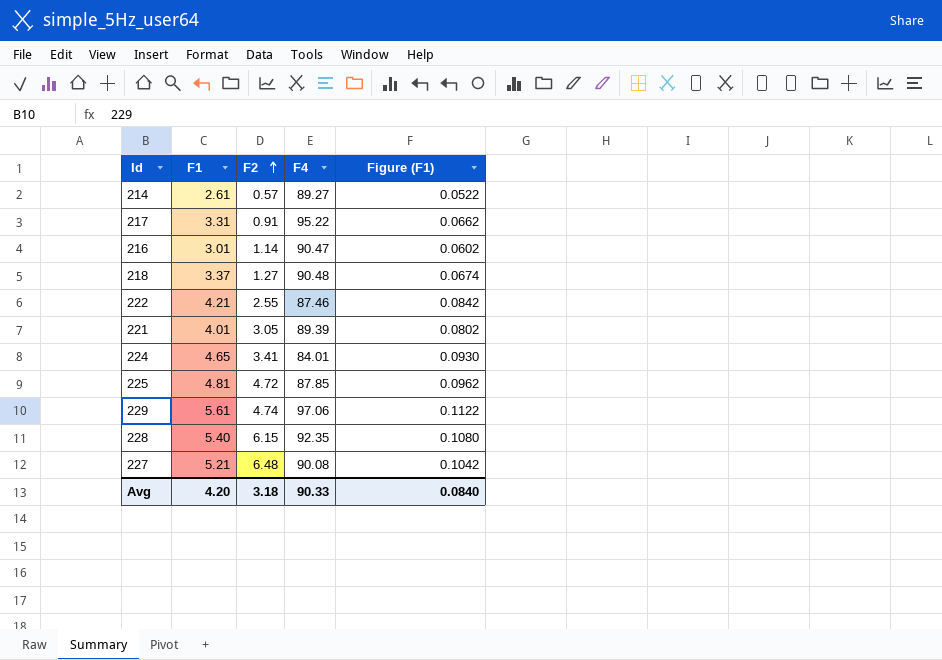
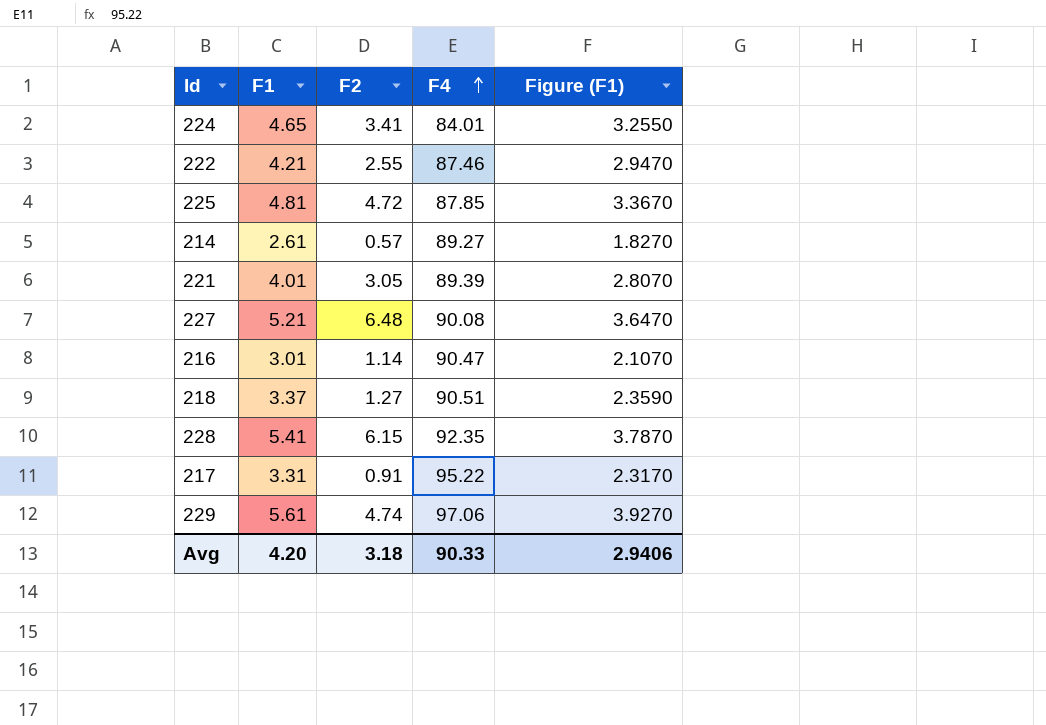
row order: F2 ascending -> F4 ascending
column Figure (F1) | formula: [F1] * 0.02 -> [F1] * 0.7
218 | F4: 90.48 -> 90.51
228 | F1: 5.40 -> 5.41
Avg | Figure (F1): 0.0840 -> 2.9406

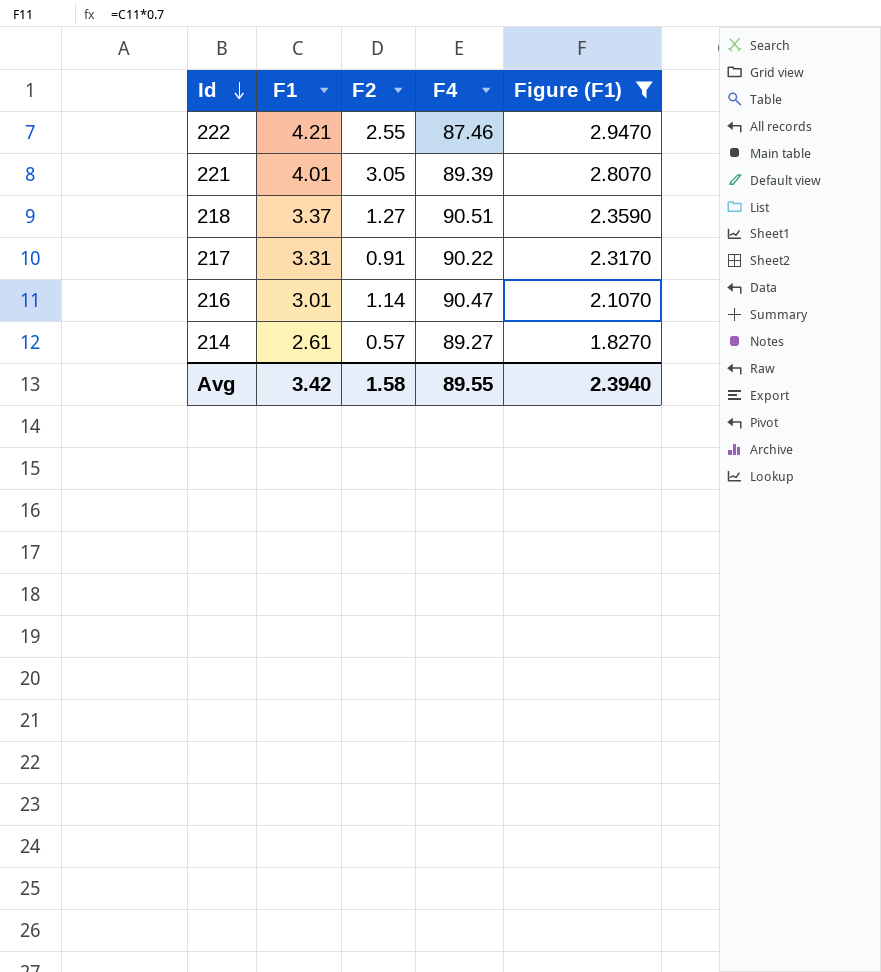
filter: none -> Figure (F1) <= 2.9470
row order: F4 ascending -> Id descending
217 | F4: 95.22 -> 90.22
Avg | F1: 4.20 -> 3.42
Avg | F2: 3.18 -> 1.58
Avg | F4: 90.33 -> 89.55
Avg | Figure (F1): 2.9406 -> 2.3940

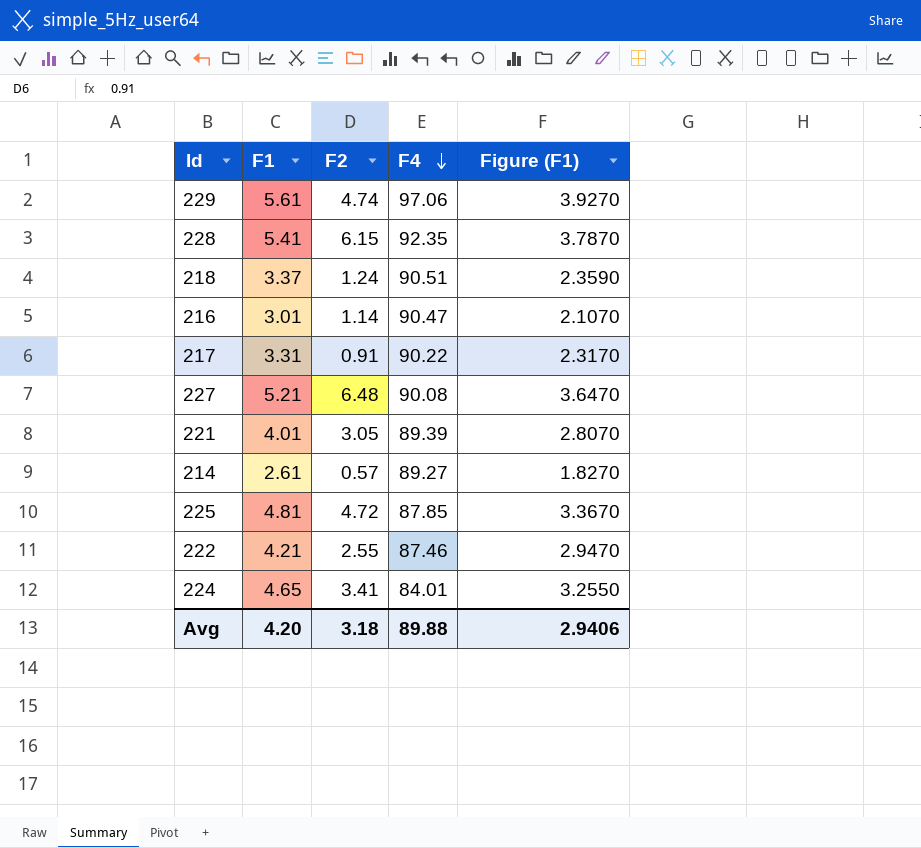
filter: Figure (F1) <= 2.9470 -> none
row order: Id descending -> F4 descending
218 | F2: 1.27 -> 1.24
Avg | F1: 3.42 -> 4.20
Avg | F2: 1.58 -> 3.18
Avg | F4: 89.55 -> 89.88
Avg | Figure (F1): 2.3940 -> 2.9406

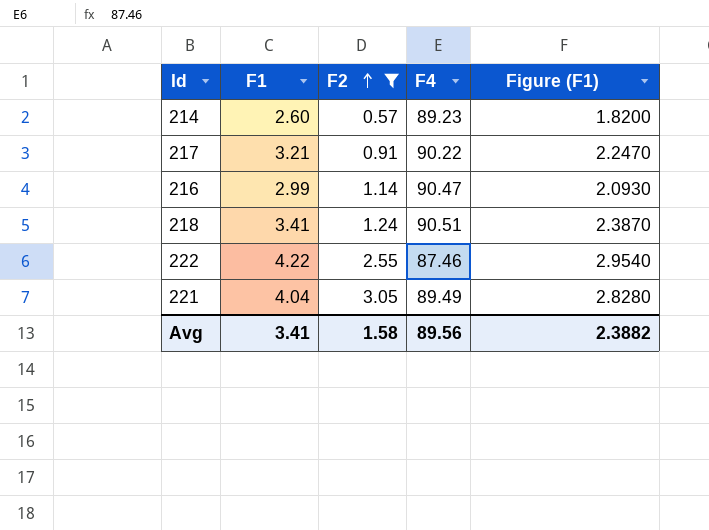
filter: none -> F2 <= 3.05
row order: F4 descending -> F2 ascending
214 | F1: 2.61 -> 2.60
214 | F4: 89.27 -> 89.23
214 | Figure (F1): 1.8270 -> 1.8200
217 | F1: 3.31 -> 3.21
217 | Figure (F1): 2.3170 -> 2.2470
216 | F1: 3.01 -> 2.99
216 | Figure (F1): 2.1070 -> 2.0930
218 | F1: 3.37 -> 3.41
218 | Figure (F1): 2.3590 -> 2.3870
222 | F1: 4.21 -> 4.22
222 | Figure (F1): 2.9470 -> 2.9540
221 | F1: 4.01 -> 4.04
221 | F4: 89.39 -> 89.49
221 | Figure (F1): 2.8070 -> 2.8280
Avg | F1: 4.20 -> 3.41
Avg | F2: 3.18 -> 1.58
Avg | F4: 89.88 -> 89.56
Avg | Figure (F1): 2.9406 -> 2.3882

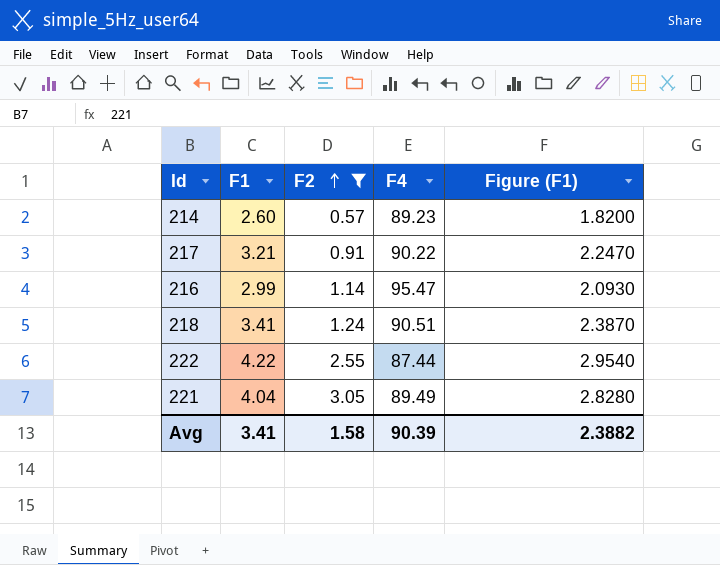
216 | F4: 90.47 -> 95.47
222 | F4: 87.46 -> 87.44
Avg | F4: 89.56 -> 90.39

